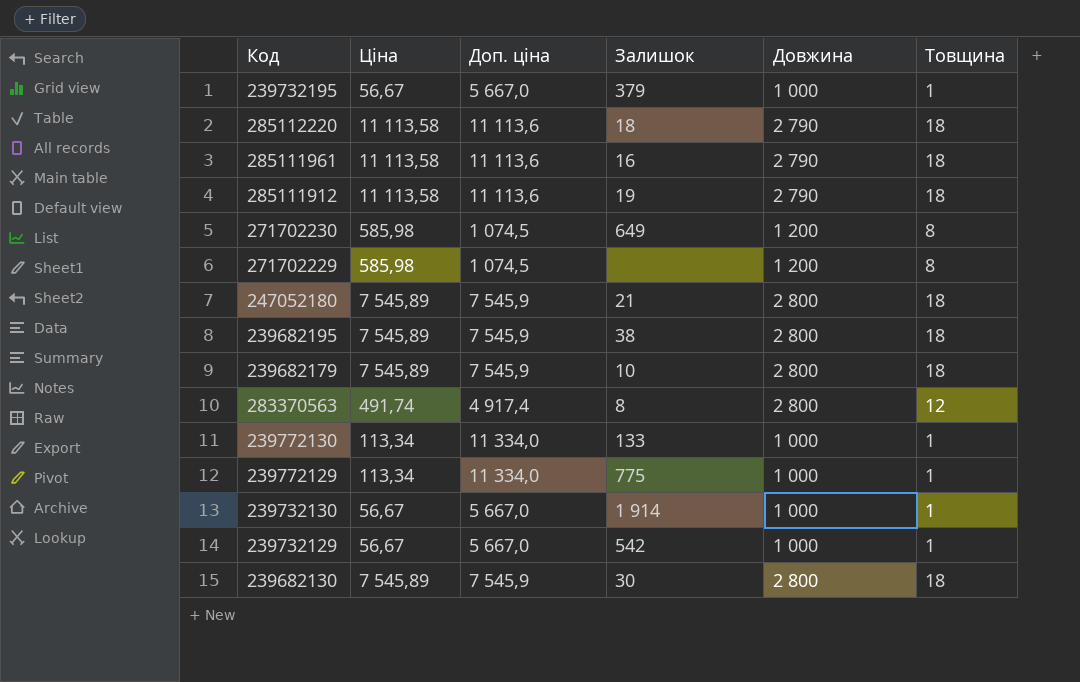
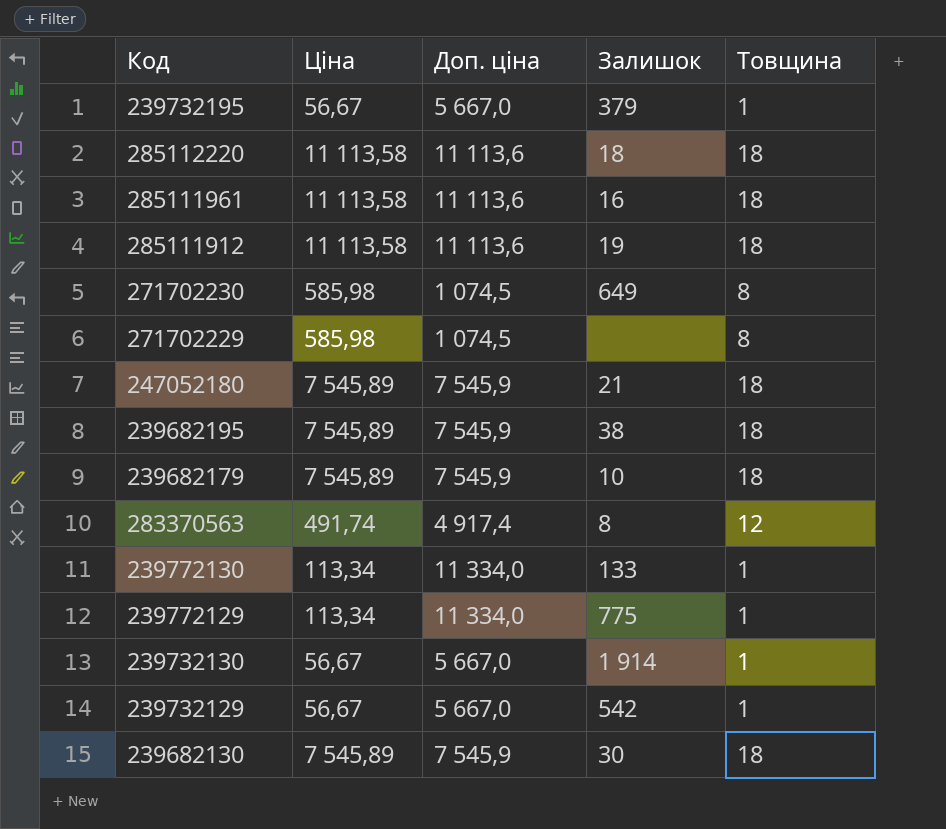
column Довжина | position: 5 -> none

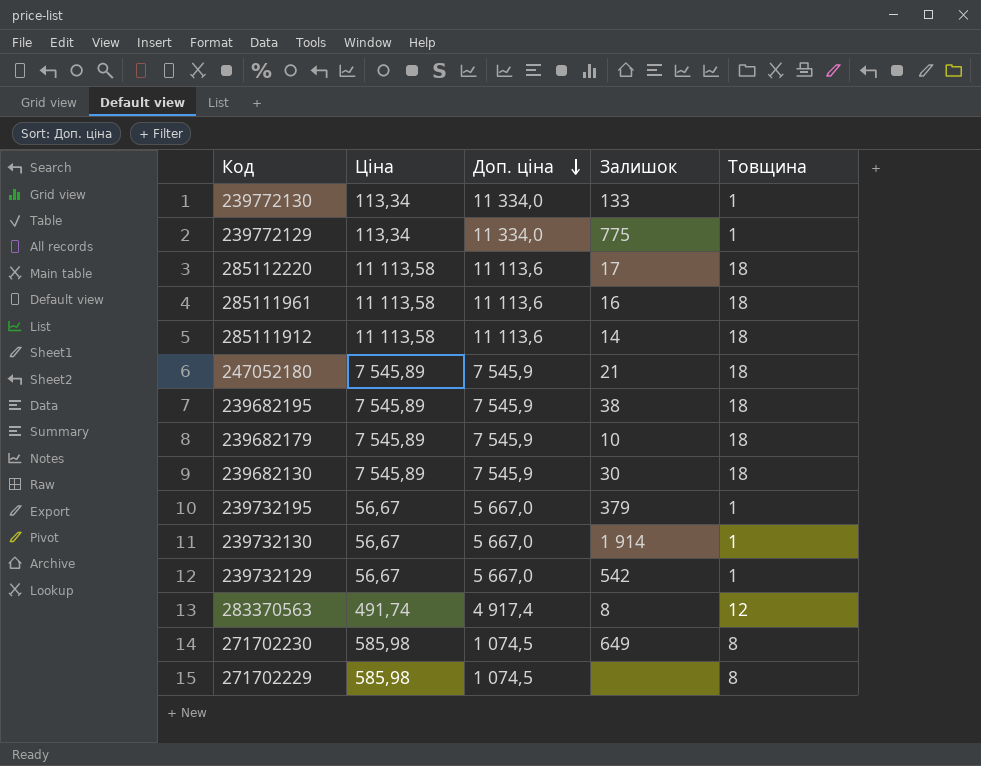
row order: none -> Доп. ціна descending
285112220 | Залишок: 18 -> 17
285111912 | Залишок: 19 -> 14

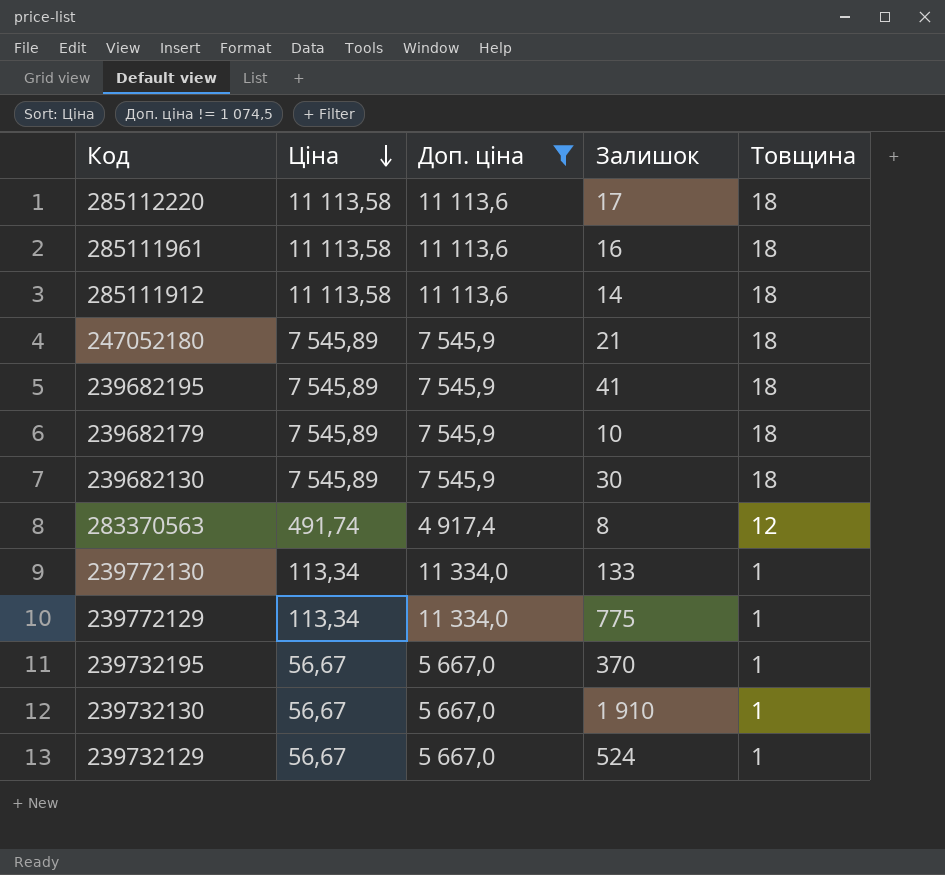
filter: none -> Доп. ціна != 1 074,5
row order: Доп. ціна descending -> Ціна descending
239682195 | Залишок: 38 -> 41
239732195 | Залишок: 379 -> 370
239732130 | Залишок: 1 914 -> 1 910
239732129 | Залишок: 542 -> 524

